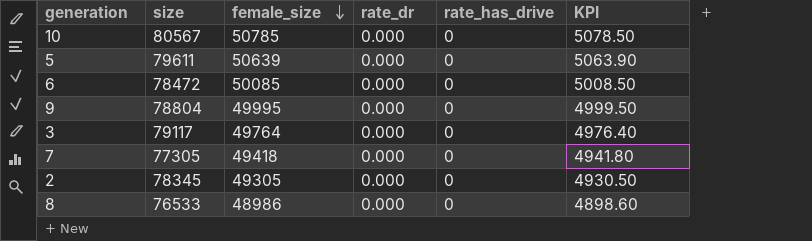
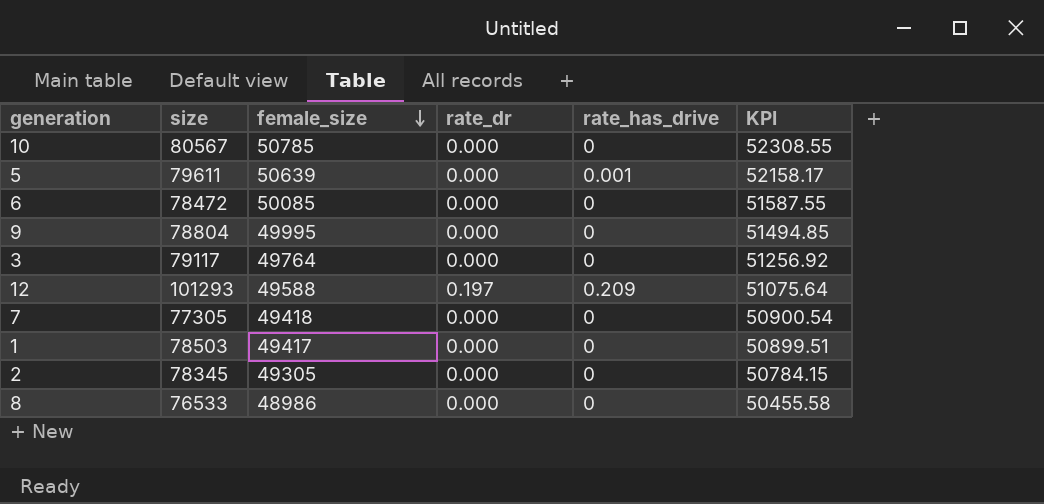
column KPI | formula: [female_size] * 0.1 -> [female_size] * 1.03
5 | rate_has_drive: 0 -> 0.001
row 12: none -> 101293 | 49588 | 0.197 | 0.209 | 51075.64
row 1: none -> 78503 | 49417 | 0.000 | 0 | 50899.51

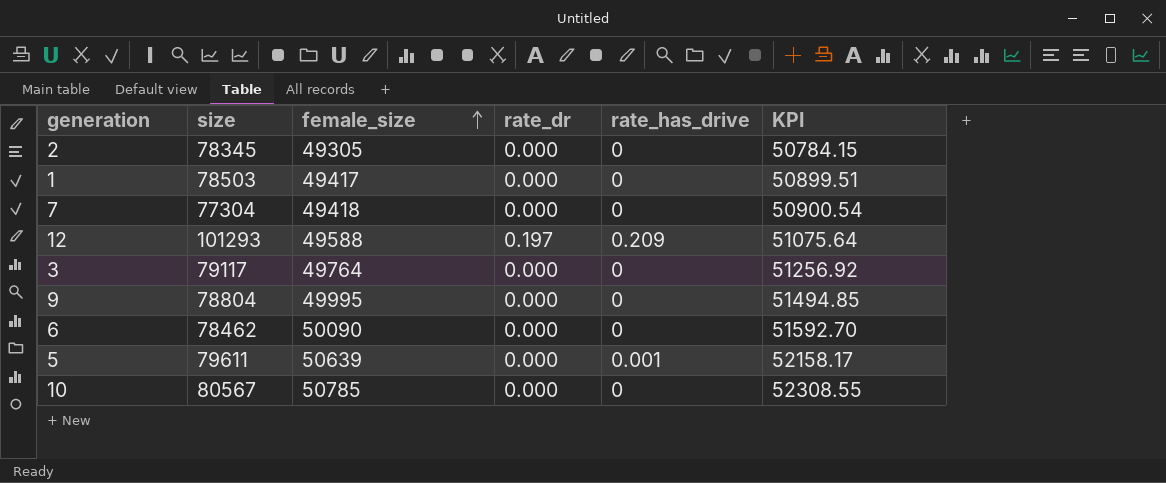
row order: female_size descending -> female_size ascending
row 8: 76533 | 48986 | 0.000 | 0 | 50455.58 -> none
7 | size: 77305 -> 77304
6 | size: 78472 -> 78462
6 | female_size: 50085 -> 50090
6 | KPI: 51587.55 -> 51592.70

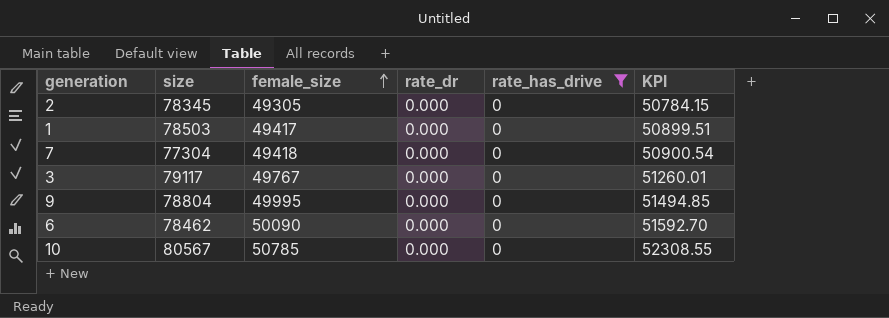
filter: none -> rate_has_drive = 0
3 | female_size: 49764 -> 49767
3 | KPI: 51256.92 -> 51260.01

